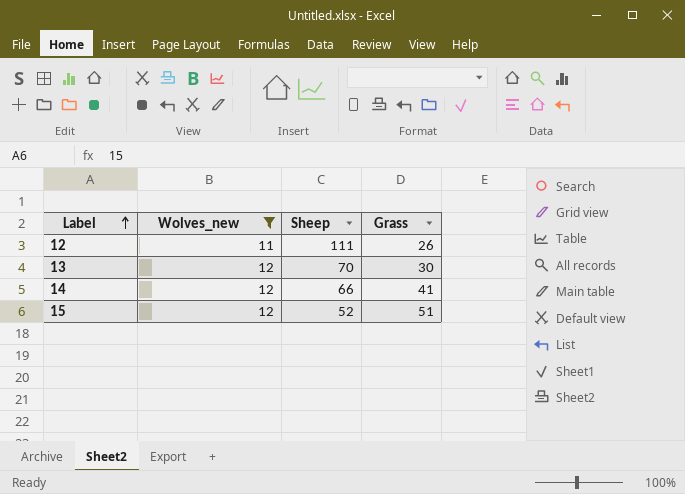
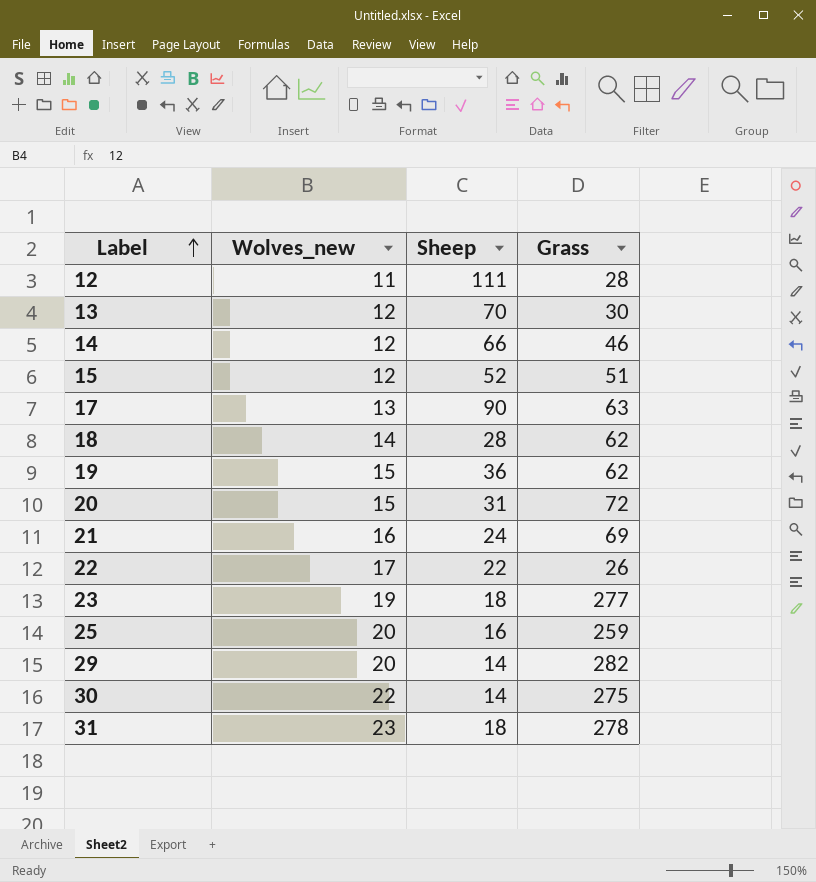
filter: Wolves_new <= 12 -> none
12 | Grass: 26 -> 28
14 | Grass: 41 -> 46

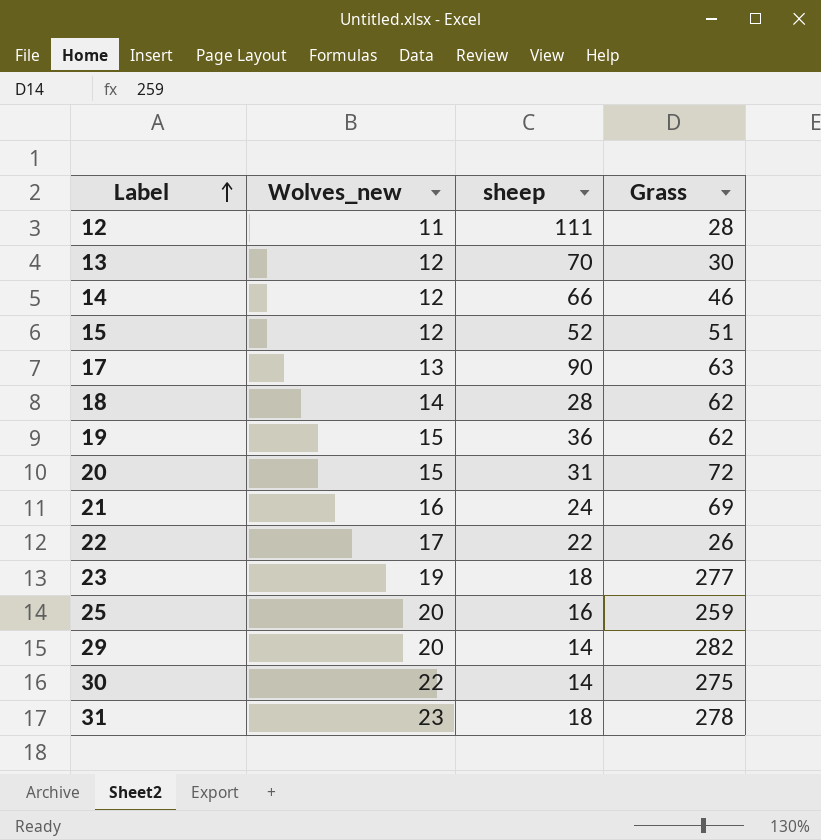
column name: Sheep -> sheep

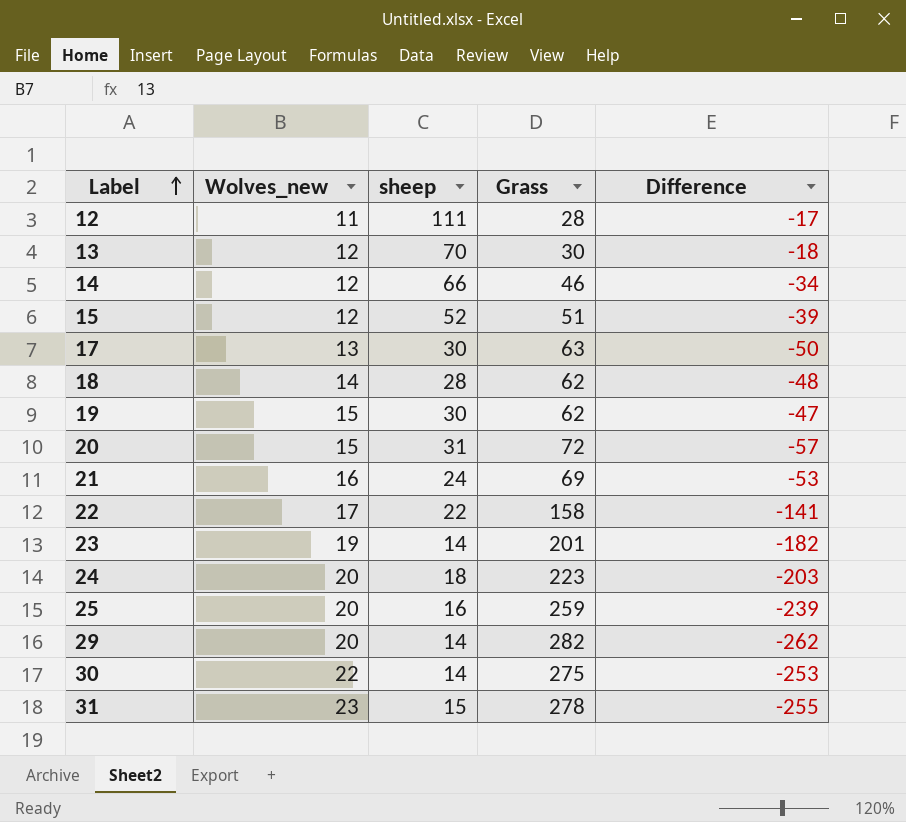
column Difference | formula: none -> [Wolves_new] - [Grass]
17 | sheep: 90 -> 30
19 | sheep: 36 -> 30
22 | Grass: 26 -> 158
23 | sheep: 18 -> 14
23 | Grass: 277 -> 201
row 24: none -> 20 | 18 | 223 | -203
31 | sheep: 18 -> 15

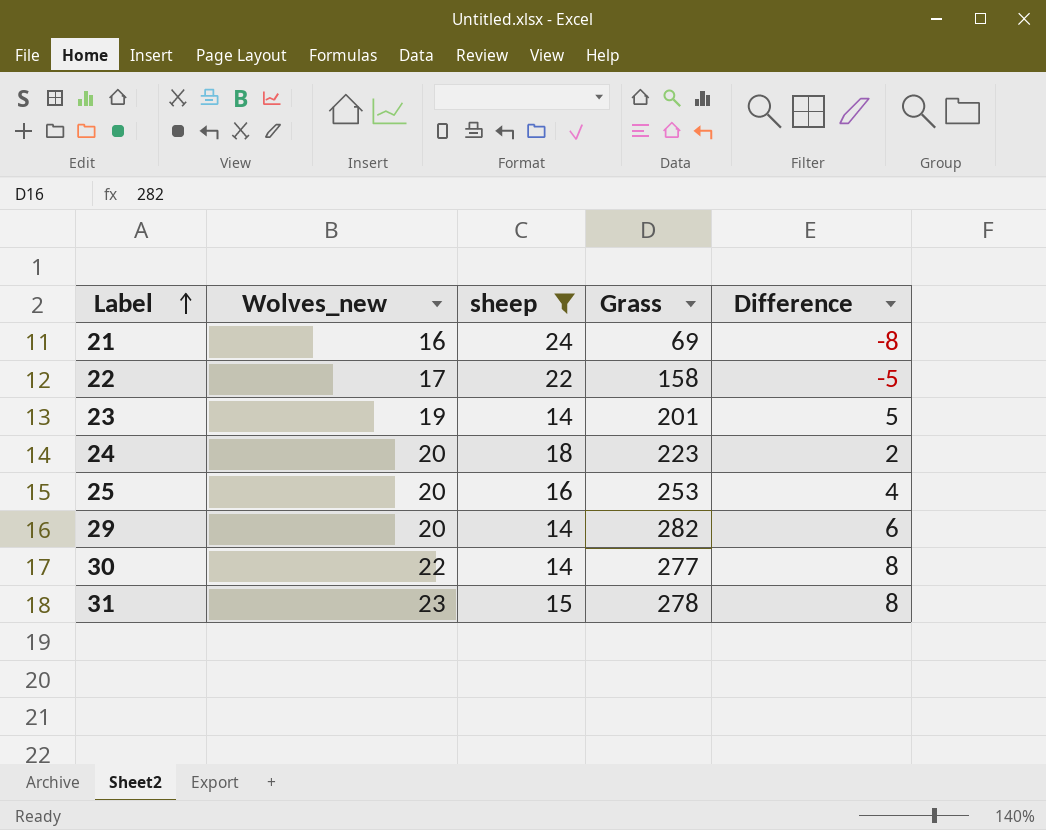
filter: none -> sheep <= 24
column Difference | formula: [Wolves_new] - [Grass] -> [Wolves_new] - [sheep]
25 | Grass: 259 -> 253
30 | Grass: 275 -> 277

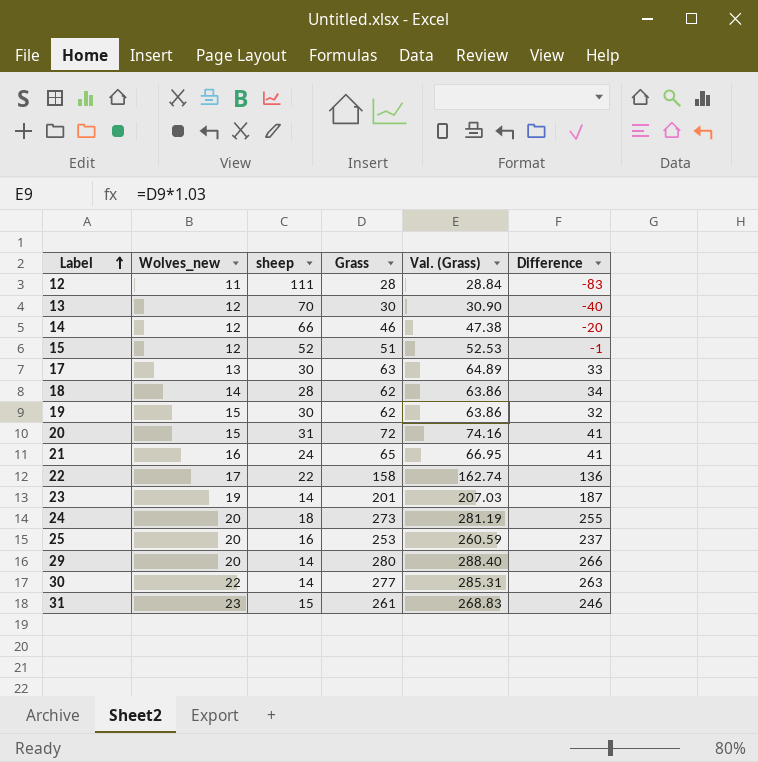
filter: sheep <= 24 -> none
column Val. (Grass) | formula: none -> [Grass] * 1.03
column Difference | formula: [Wolves_new] - [sheep] -> [Grass] - [sheep]
21 | Grass: 69 -> 65
24 | Grass: 223 -> 273
29 | Grass: 282 -> 280
31 | Grass: 278 -> 261

